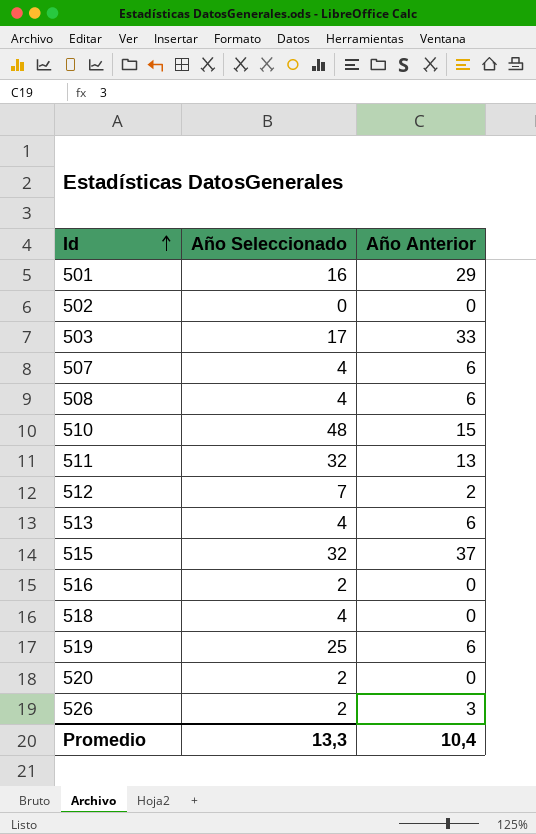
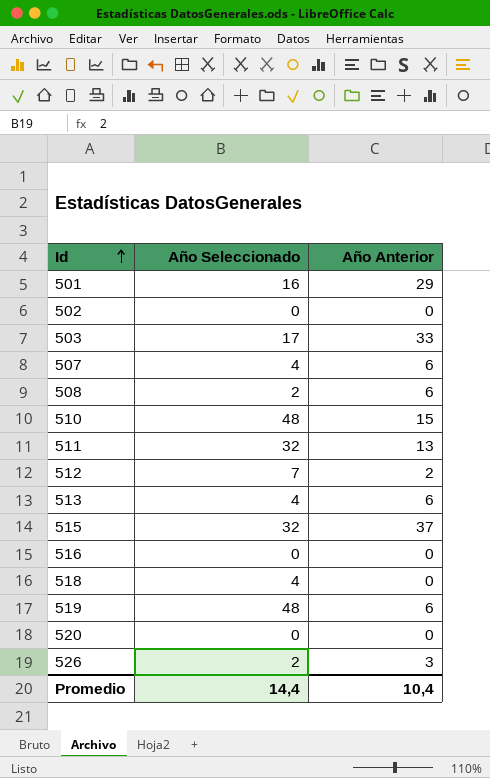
508 | Año Seleccionado: 4 -> 2
516 | Año Seleccionado: 2 -> 0
519 | Año Seleccionado: 25 -> 48
520 | Año Seleccionado: 2 -> 0
Promedio | Año Seleccionado: 13,3 -> 14,4

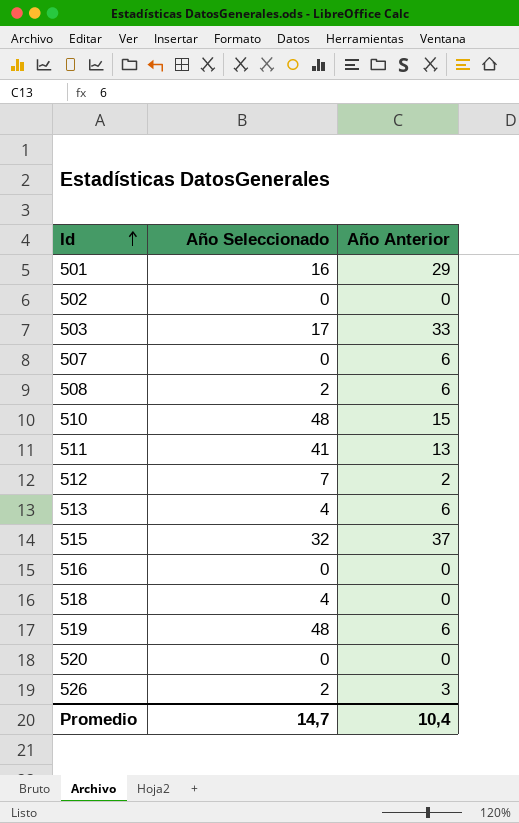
507 | Año Seleccionado: 4 -> 0
511 | Año Seleccionado: 32 -> 41
Promedio | Año Seleccionado: 14,4 -> 14,7

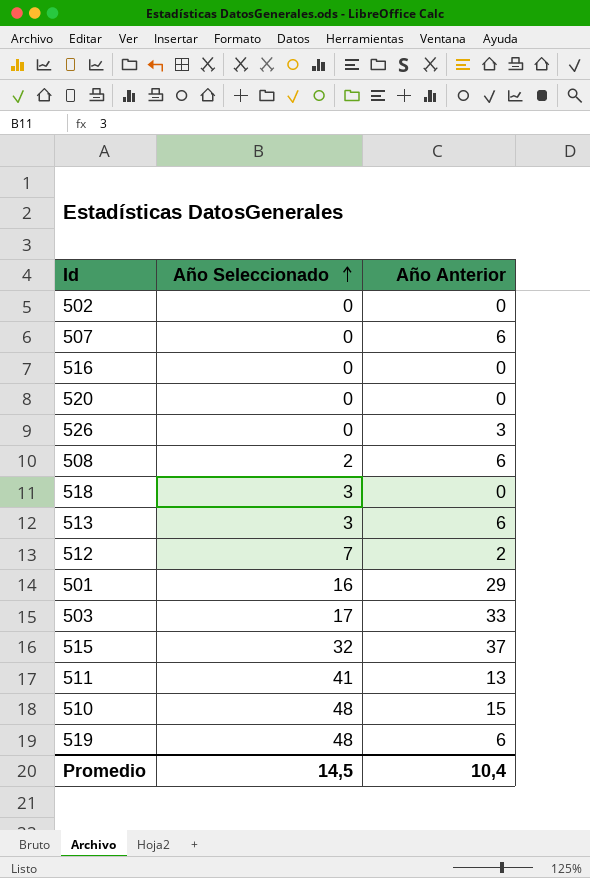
row order: Id ascending -> Año Seleccionado ascending
526 | Año Seleccionado: 2 -> 0
518 | Año Seleccionado: 4 -> 3
513 | Año Seleccionado: 4 -> 3
Promedio | Año Seleccionado: 14,7 -> 14,5

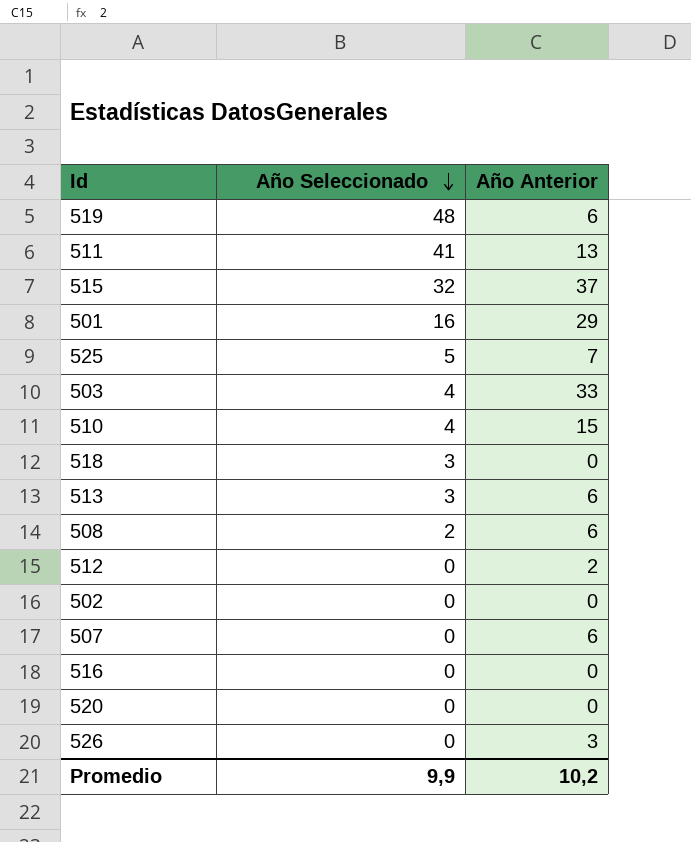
row order: Año Seleccionado ascending -> Año Seleccionado descending
row 525: none -> 5 | 7
503 | Año Seleccionado: 17 -> 4
510 | Año Seleccionado: 48 -> 4
512 | Año Seleccionado: 7 -> 0
Promedio | Año Seleccionado: 14,5 -> 9,9
Promedio | Año Anterior: 10,4 -> 10,2

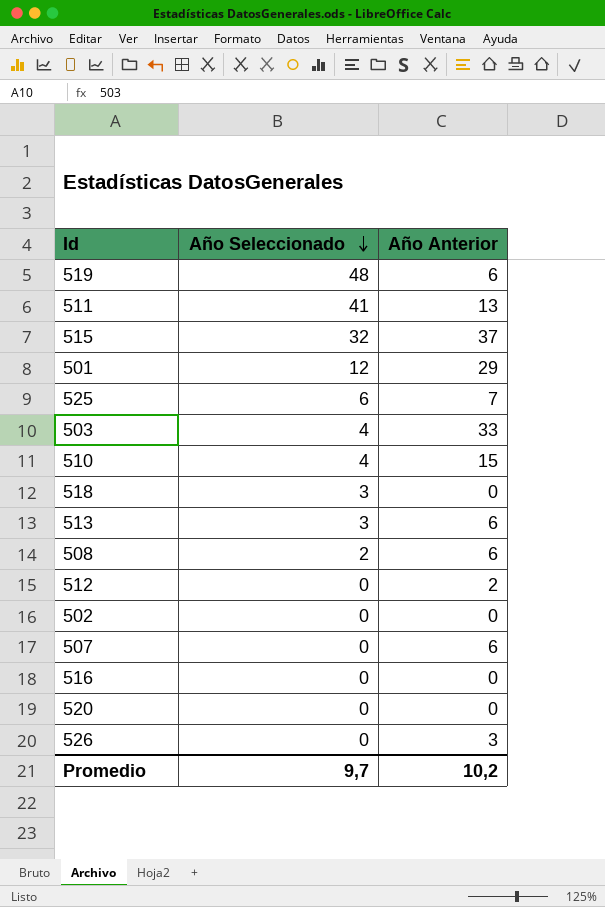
501 | Año Seleccionado: 16 -> 12
525 | Año Seleccionado: 5 -> 6
Promedio | Año Seleccionado: 9,9 -> 9,7

